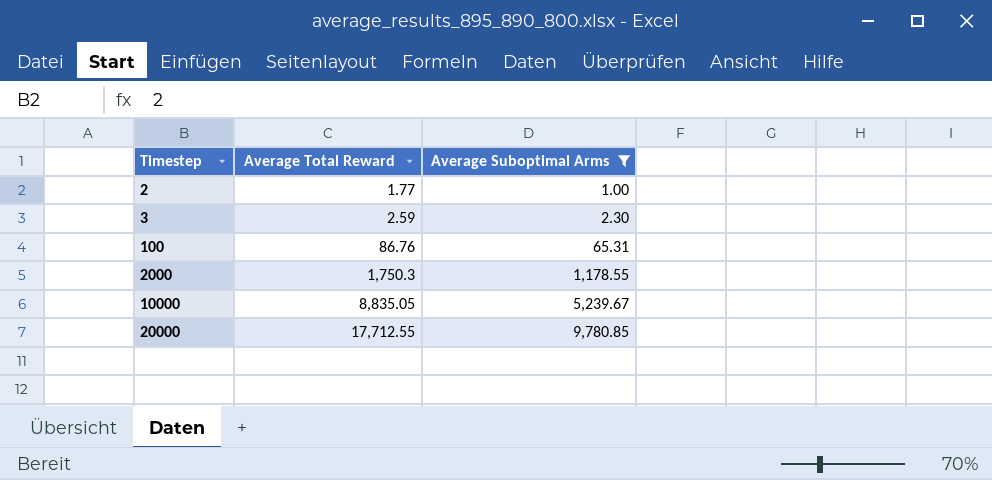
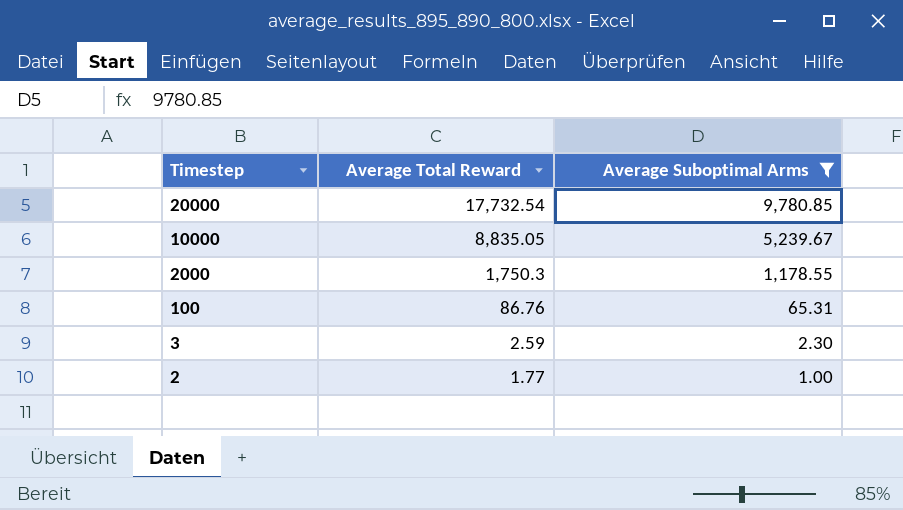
row order: Timestep ascending -> Timestep descending
20000 | Average Total Reward: 17,712.55 -> 17,732.54

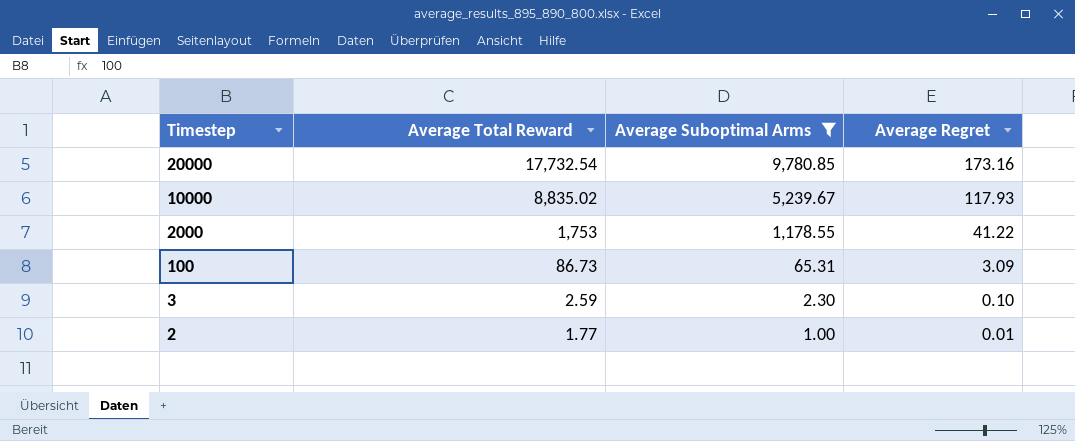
column Average Regret | position: none -> 4
10000 | Average Total Reward: 8,835.05 -> 8,835.02
2000 | Average Total Reward: 1,750.3 -> 1,753
100 | Average Total Reward: 86.76 -> 86.73

